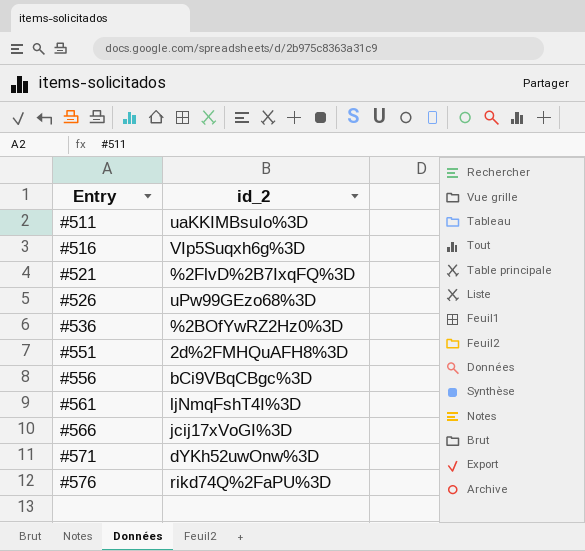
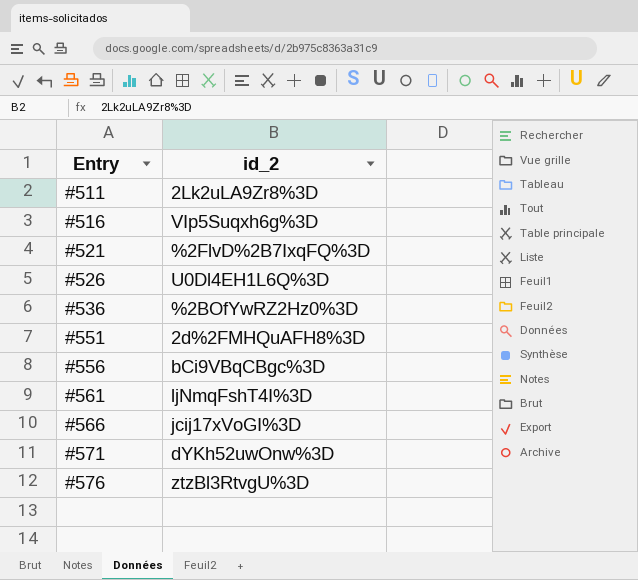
#511 | id_2: uaKKIMBsuIo%3D -> 2Lk2uLA9Zr8%3D
#526 | id_2: uPw99GEzo68%3D -> U0Dl4EH1L6Q%3D
#576 | id_2: rikd74Q%2FaPU%3D -> ztzBl3RtvgU%3D

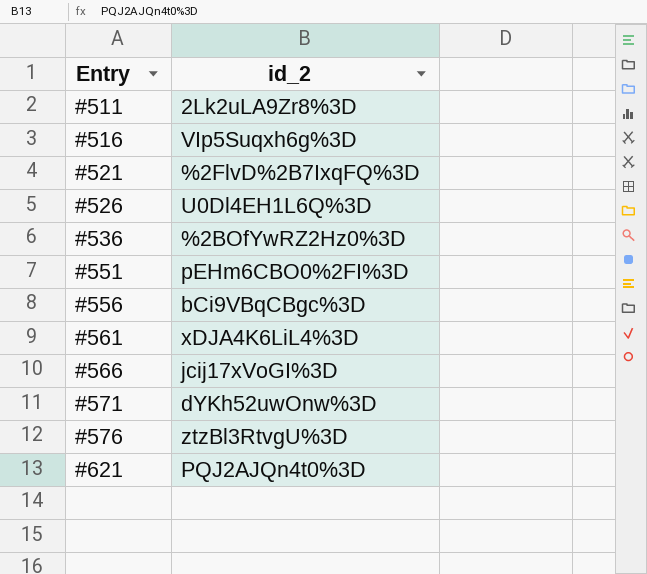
#551 | id_2: 2d%2FMHQuAFH8%3D -> pEHm6CBO0%2FI%3D
#561 | id_2: ljNmqFshT4I%3D -> xDJA4K6LiL4%3D
row #621: none -> PQJ2AJQn4t0%3D

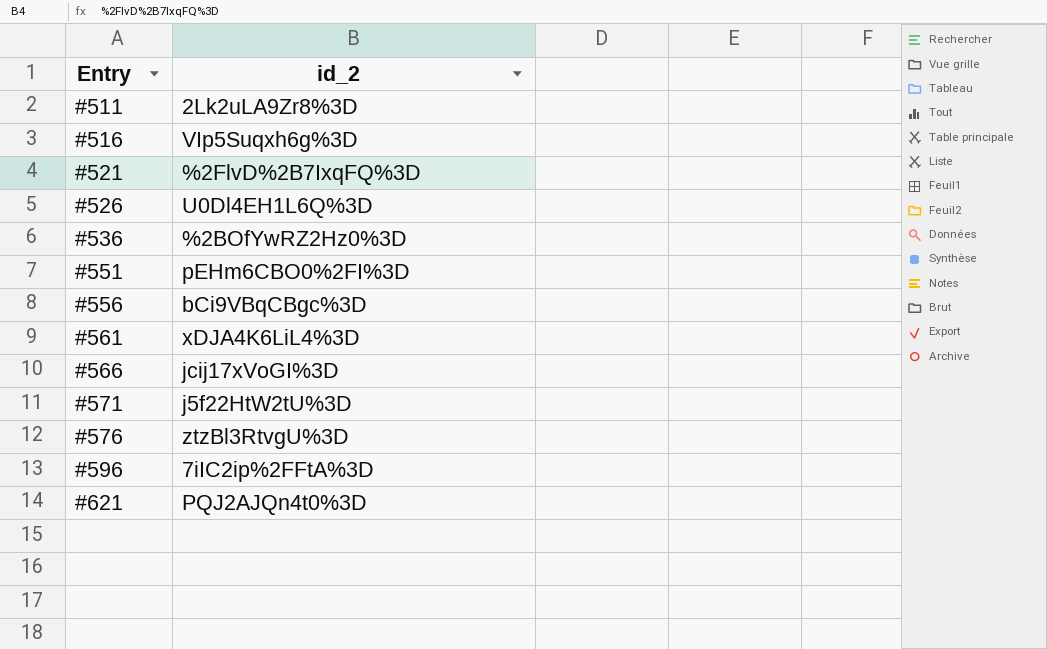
#571 | id_2: dYKh52uwOnw%3D -> j5f22HtW2tU%3D
row #596: none -> 7iIC2ip%2FFtA%3D

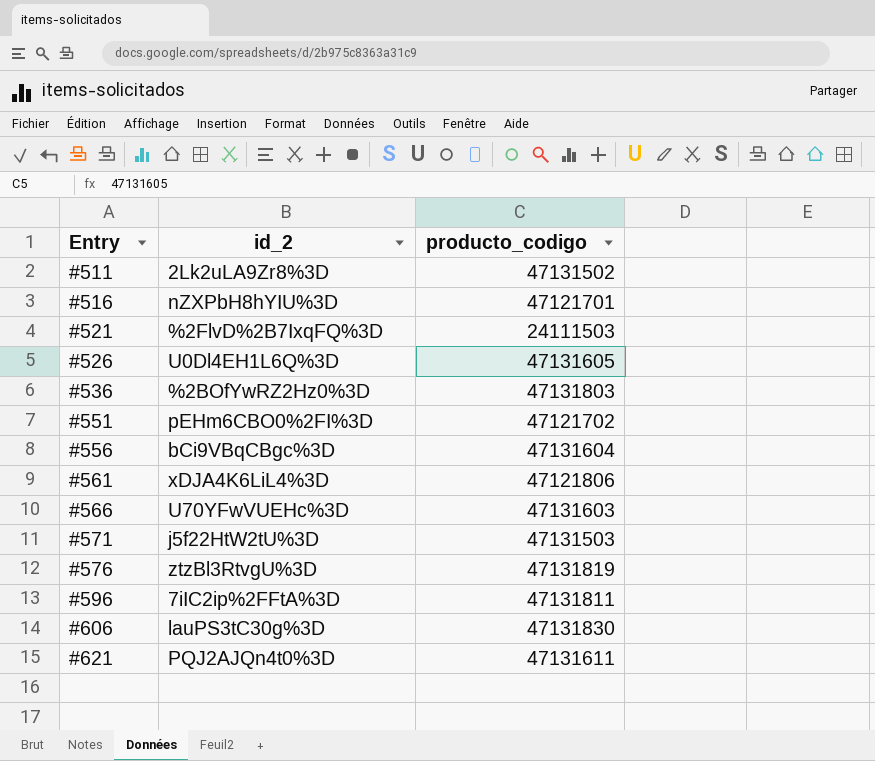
column producto_codigo | position: none -> 3
#516 | id_2: VIp5Suqxh6g%3D -> nZXPbH8hYIU%3D
#566 | id_2: jcij17xVoGI%3D -> U70YFwVUEHc%3D
row #606: none -> lauPS3tC30g%3D | 47131830

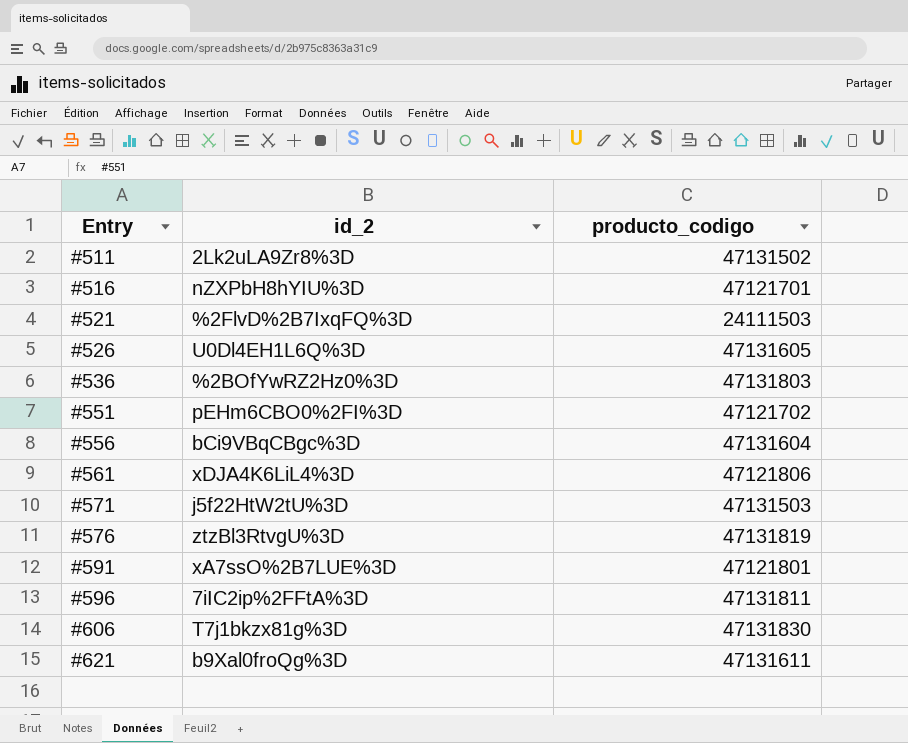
row #566: U70YFwVUEHc%3D | 47131603 -> none
row #591: none -> xA7ssO%2B7LUE%3D | 47121801
#606 | id_2: lauPS3tC30g%3D -> T7j1bkzx81g%3D
#621 | id_2: PQJ2AJQn4t0%3D -> b9Xal0froQg%3D

